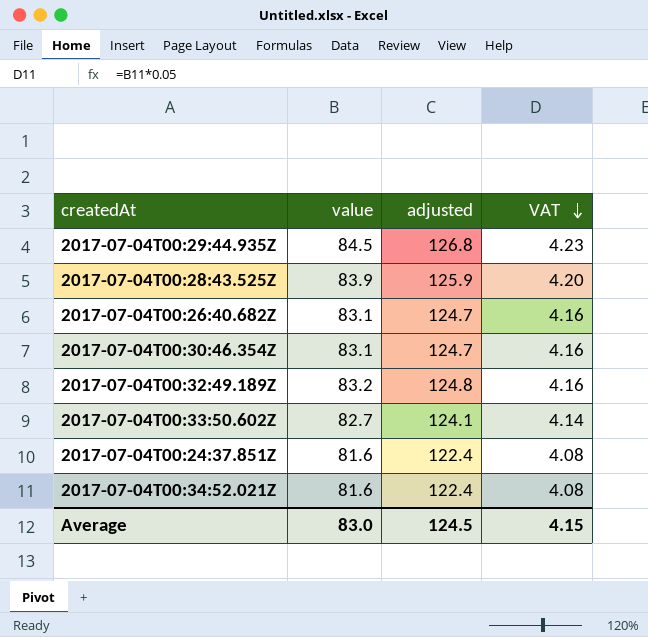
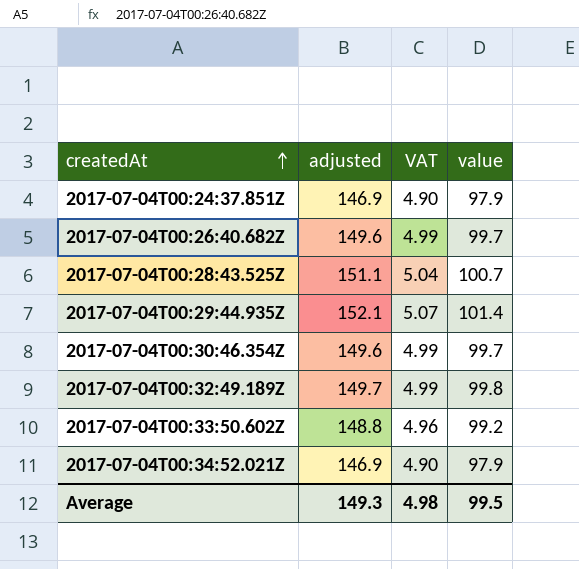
row order: VAT descending -> createdAt ascending
column value | position: 2 -> 4
2017-07-04T00:24:37.851Z | adjusted: 122.4 -> 146.9
2017-07-04T00:24:37.851Z | VAT: 4.08 -> 4.90
2017-07-04T00:24:37.851Z | value: 81.6 -> 97.9
2017-07-04T00:26:40.682Z | adjusted: 124.7 -> 149.6
2017-07-04T00:26:40.682Z | VAT: 4.16 -> 4.99
2017-07-04T00:26:40.682Z | value: 83.1 -> 99.7
2017-07-04T00:28:43.525Z | adjusted: 125.9 -> 151.1
2017-07-04T00:28:43.525Z | VAT: 4.20 -> 5.04
2017-07-04T00:28:43.525Z | value: 83.9 -> 100.7
2017-07-04T00:29:44.935Z | adjusted: 126.8 -> 152.1
2017-07-04T00:29:44.935Z | VAT: 4.23 -> 5.07
2017-07-04T00:29:44.935Z | value: 84.5 -> 101.4
2017-07-04T00:30:46.354Z | adjusted: 124.7 -> 149.6
2017-07-04T00:30:46.354Z | VAT: 4.16 -> 4.99
2017-07-04T00:30:46.354Z | value: 83.1 -> 99.7
2017-07-04T00:32:49.189Z | adjusted: 124.8 -> 149.7
2017-07-04T00:32:49.189Z | VAT: 4.16 -> 4.99
2017-07-04T00:32:49.189Z | value: 83.2 -> 99.8
2017-07-04T00:33:50.602Z | adjusted: 124.1 -> 148.8
2017-07-04T00:33:50.602Z | VAT: 4.14 -> 4.96
2017-07-04T00:33:50.602Z | value: 82.7 -> 99.2
2017-07-04T00:34:52.021Z | adjusted: 122.4 -> 146.9
2017-07-04T00:34:52.021Z | VAT: 4.08 -> 4.90
2017-07-04T00:34:52.021Z | value: 81.6 -> 97.9
Average | adjusted: 124.5 -> 149.3
Average | VAT: 4.15 -> 4.98
Average | value: 83.0 -> 99.5

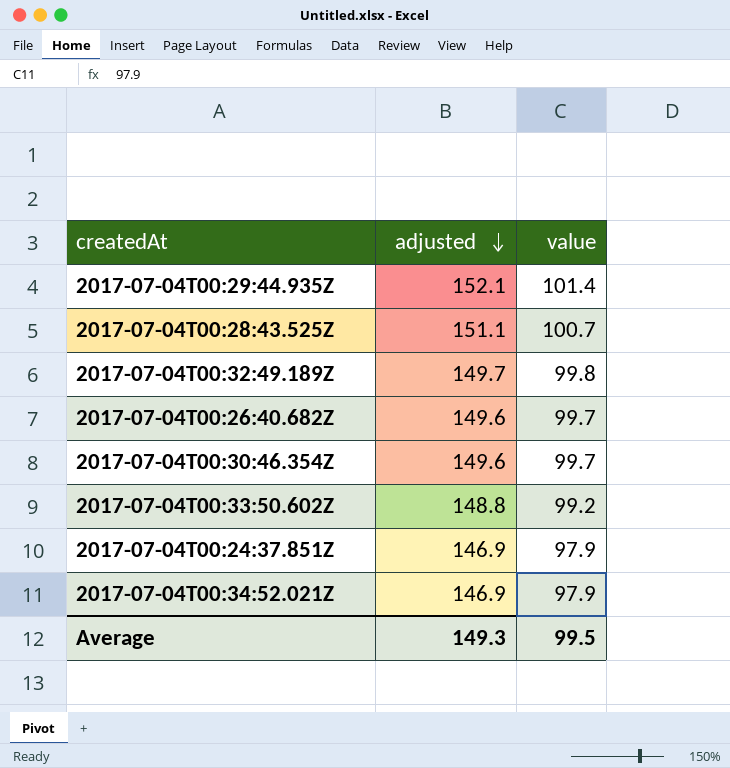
row order: createdAt ascending -> adjusted descending
column VAT | formula: [value] * 0.05 -> none

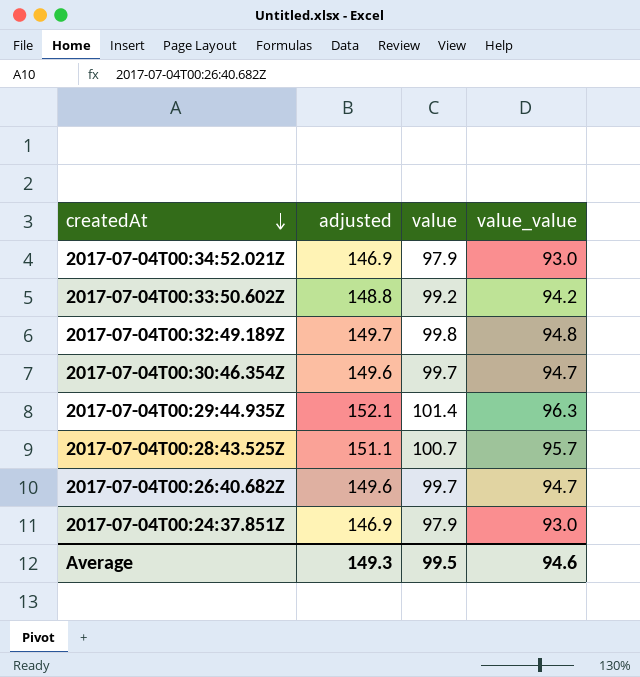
row order: adjusted descending -> createdAt descending
column value_value | formula: none -> [value] * 0.95

